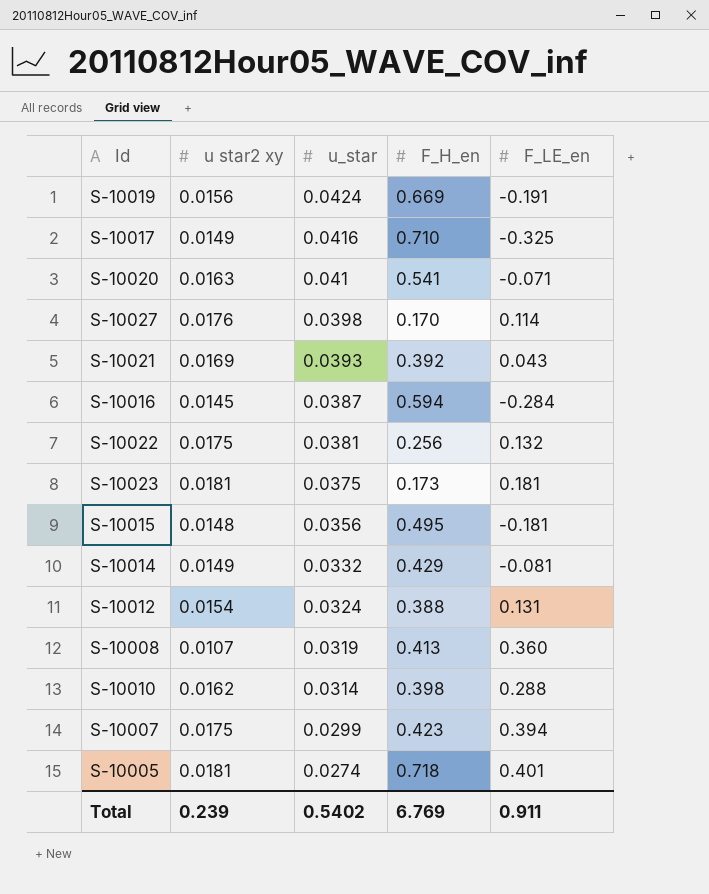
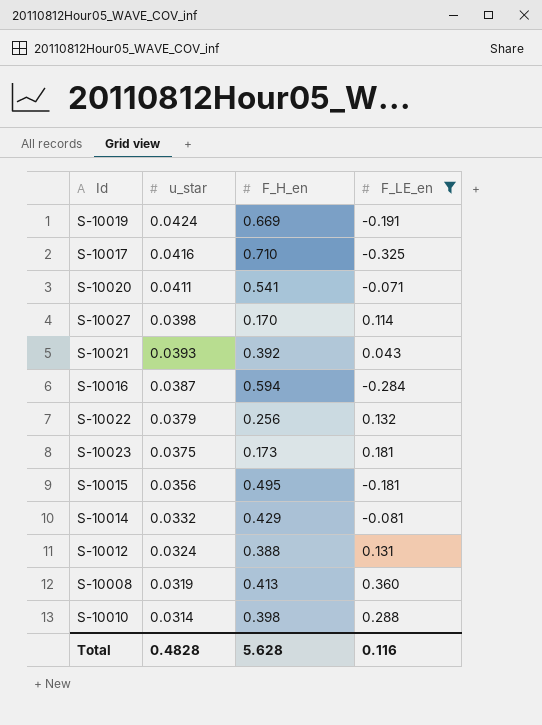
filter: none -> F_LE_en <= 0.360
column u star2 xy | position: 2 -> none
S-10020 | u_star: 0.041 -> 0.0411
S-10022 | u_star: 0.0381 -> 0.0379
Total | u_star: 0.5402 -> 0.4828
Total | F_H_en: 6.769 -> 5.628
Total | F_LE_en: 0.911 -> 0.116

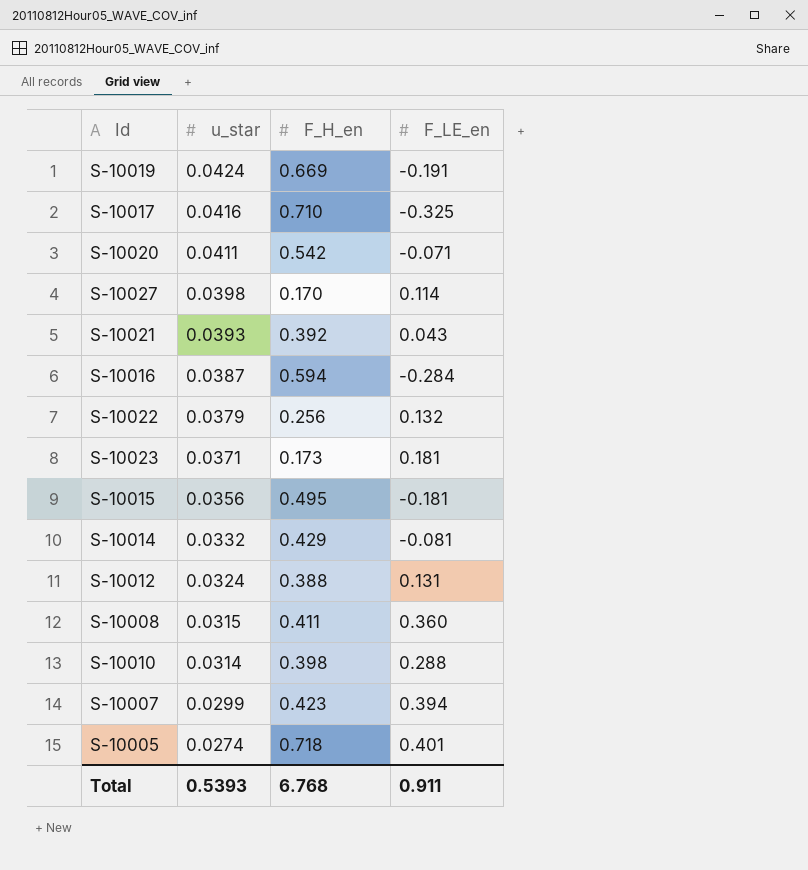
filter: F_LE_en <= 0.360 -> none
S-10020 | F_H_en: 0.541 -> 0.542
S-10023 | u_star: 0.0375 -> 0.0371
S-10008 | u_star: 0.0319 -> 0.0315
S-10008 | F_H_en: 0.413 -> 0.411
Total | u_star: 0.4828 -> 0.5393
Total | F_H_en: 5.628 -> 6.768
Total | F_LE_en: 0.116 -> 0.911

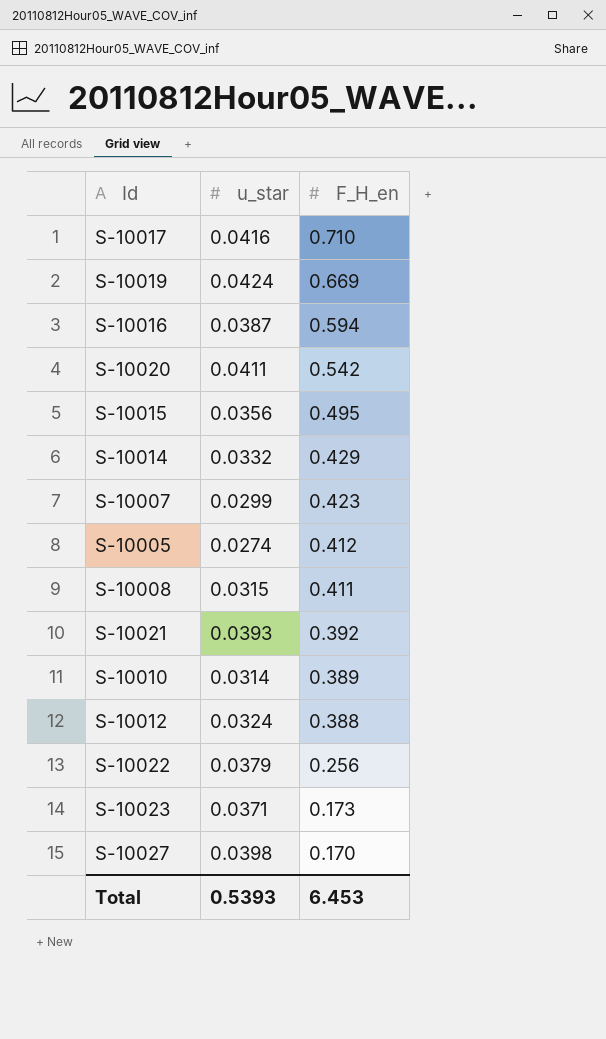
row order: u_star descending -> F_H_en descending
column F_LE_en | position: 4 -> none
S-10005 | F_H_en: 0.718 -> 0.412
S-10010 | F_H_en: 0.398 -> 0.389
Total | F_H_en: 6.768 -> 6.453

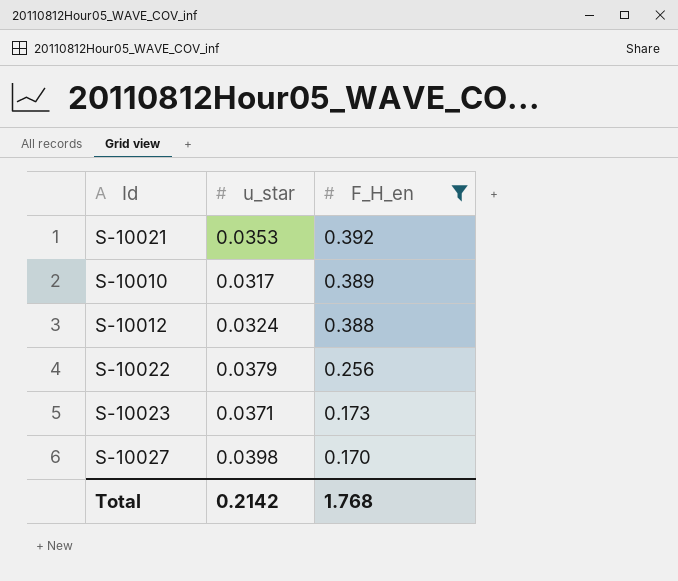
filter: none -> F_H_en <= 0.392
S-10021 | u_star: 0.0393 -> 0.0353
S-10010 | u_star: 0.0314 -> 0.0317
Total | u_star: 0.5393 -> 0.2142
Total | F_H_en: 6.453 -> 1.768

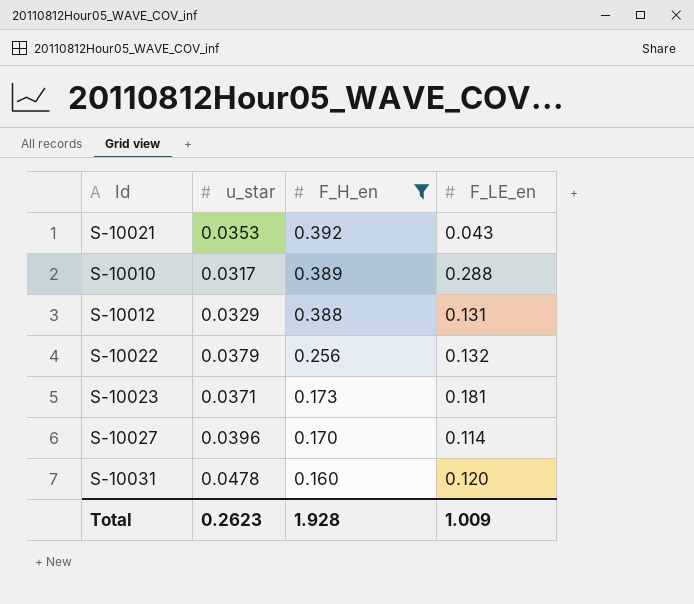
column F_LE_en | position: none -> 4
S-10012 | u_star: 0.0324 -> 0.0329
S-10027 | u_star: 0.0398 -> 0.0396
row S-10031: none -> 0.0478 | 0.160 | 0.120
Total | u_star: 0.2142 -> 0.2623
Total | F_H_en: 1.768 -> 1.928

